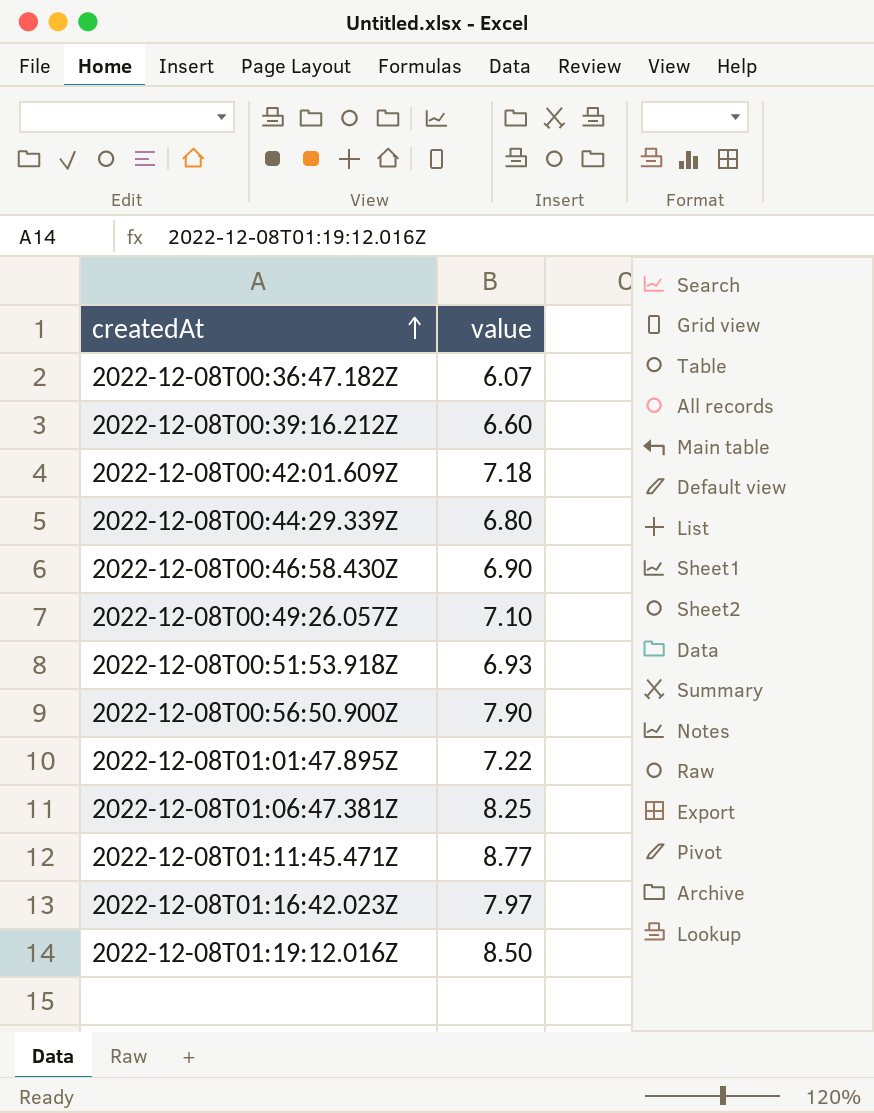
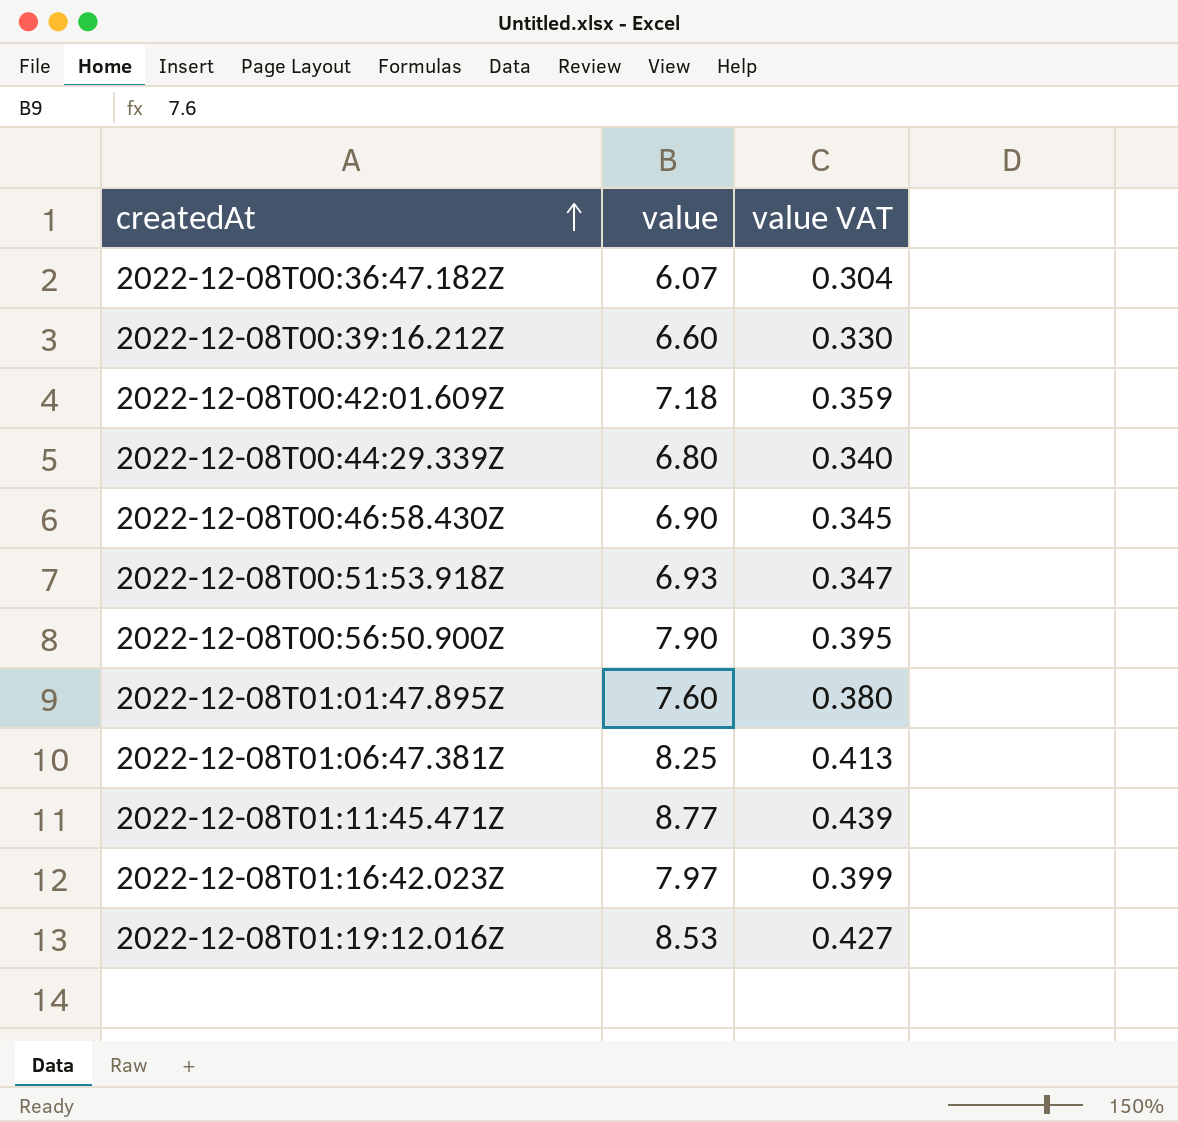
column value VAT | formula: none -> [value] * 0.05
row 2022-12-08T00:49:26.057Z: 7.10 -> none
2022-12-08T01:01:47.895Z | value: 7.22 -> 7.60
2022-12-08T01:19:12.016Z | value: 8.50 -> 8.53

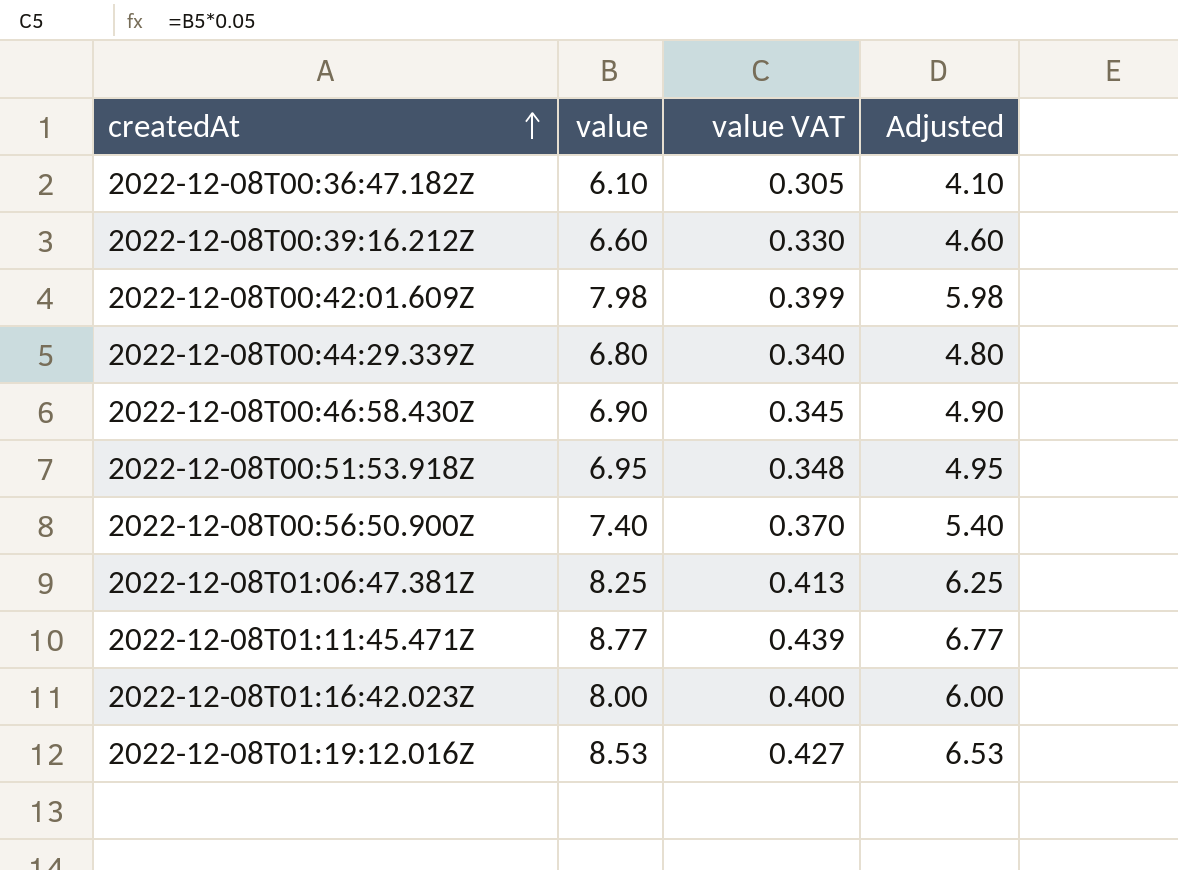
column Adjusted | formula: none -> [value] - 2
row 2022-12-08T01:01:47.895Z: 7.60 | 0.380 -> none
2022-12-08T00:36:47.182Z | value: 6.07 -> 6.10
2022-12-08T00:36:47.182Z | value VAT: 0.304 -> 0.305
2022-12-08T00:42:01.609Z | value: 7.18 -> 7.98
2022-12-08T00:42:01.609Z | value VAT: 0.359 -> 0.399
2022-12-08T00:51:53.918Z | value: 6.93 -> 6.95
2022-12-08T00:51:53.918Z | value VAT: 0.347 -> 0.348
2022-12-08T00:56:50.900Z | value: 7.90 -> 7.40
2022-12-08T00:56:50.900Z | value VAT: 0.395 -> 0.370
2022-12-08T01:16:42.023Z | value: 7.97 -> 8.00
2022-12-08T01:16:42.023Z | value VAT: 0.399 -> 0.400

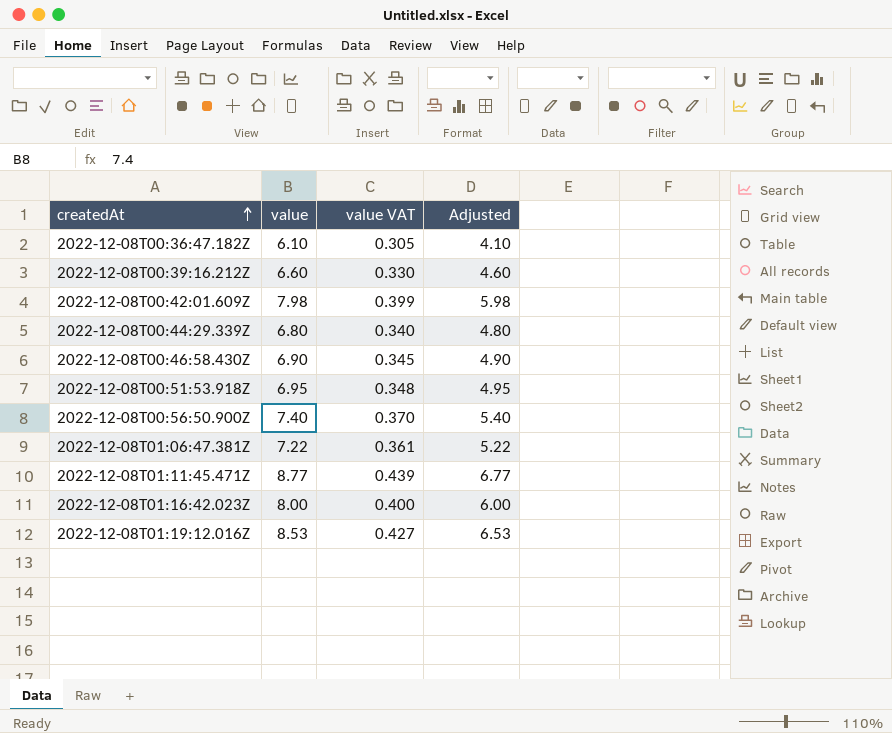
2022-12-08T01:06:47.381Z | value: 8.25 -> 7.22
2022-12-08T01:06:47.381Z | value VAT: 0.413 -> 0.361
2022-12-08T01:06:47.381Z | Adjusted: 6.25 -> 5.22

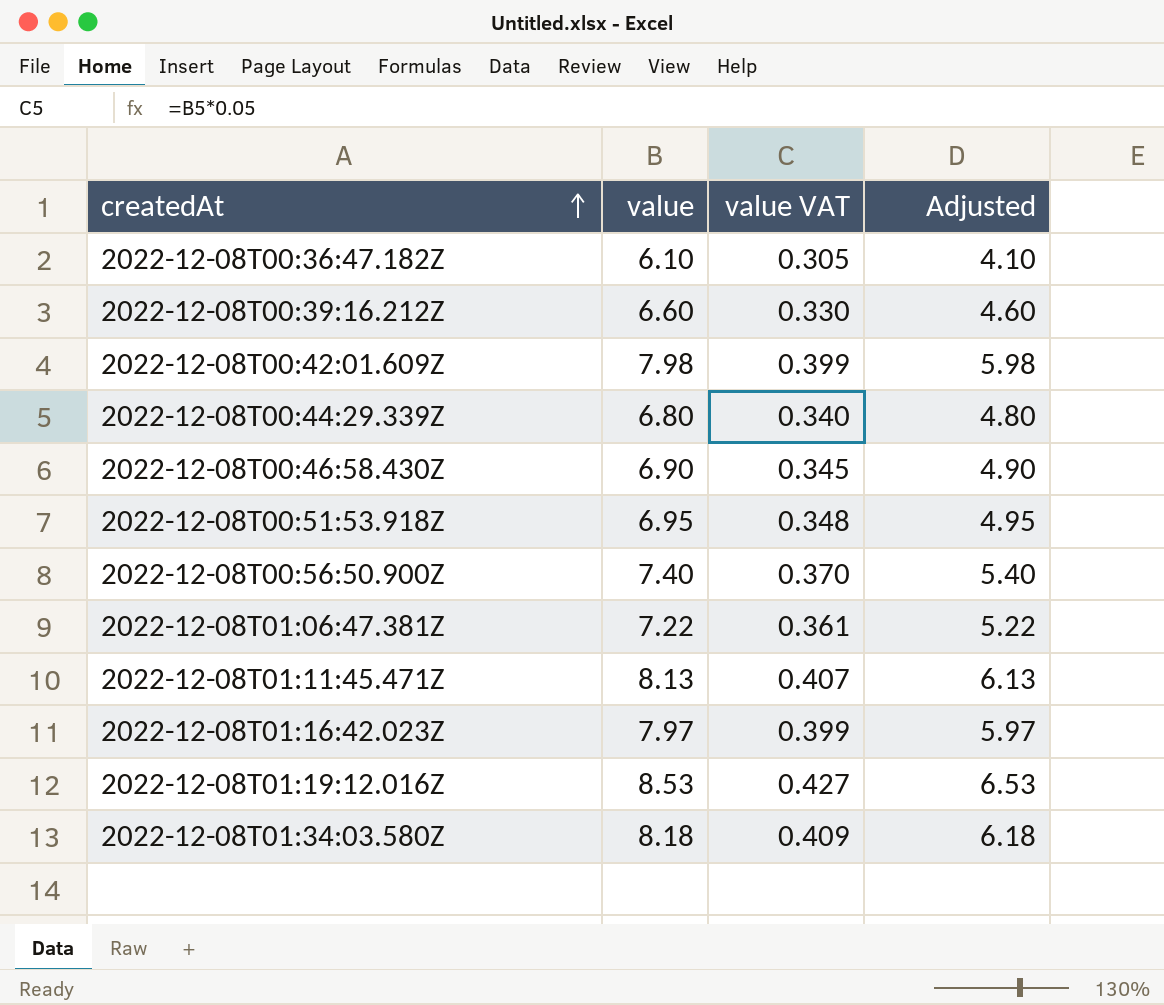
2022-12-08T01:11:45.471Z | value: 8.77 -> 8.13
2022-12-08T01:11:45.471Z | value VAT: 0.439 -> 0.407
2022-12-08T01:11:45.471Z | Adjusted: 6.77 -> 6.13
2022-12-08T01:16:42.023Z | value: 8.00 -> 7.97
2022-12-08T01:16:42.023Z | value VAT: 0.400 -> 0.399
2022-12-08T01:16:42.023Z | Adjusted: 6.00 -> 5.97
row 2022-12-08T01:34:03.580Z: none -> 8.18 | 0.409 | 6.18

